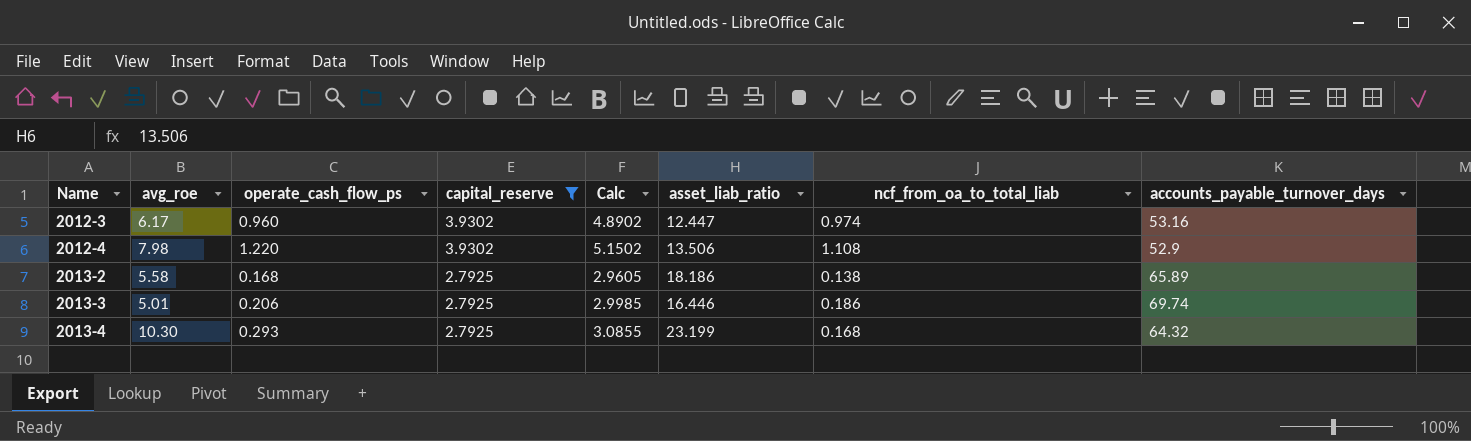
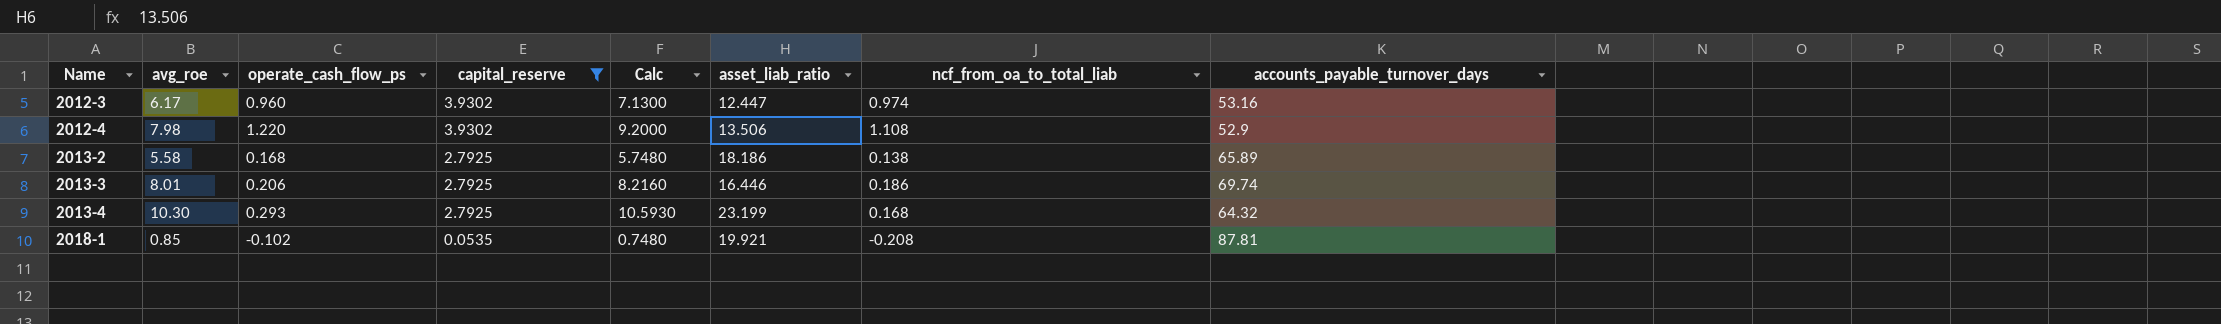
column Calc | formula: [operate_cash_flow_ps] + [capital_reserve] -> [avg_roe] + [operate_cash_flow_ps]
2013-3 | avg_roe: 5.01 -> 8.01
row 2018-1: none -> 0.85 | -0.102 | 0.0535 | 0.7480 | 19.921 | -0.208 | 87.81

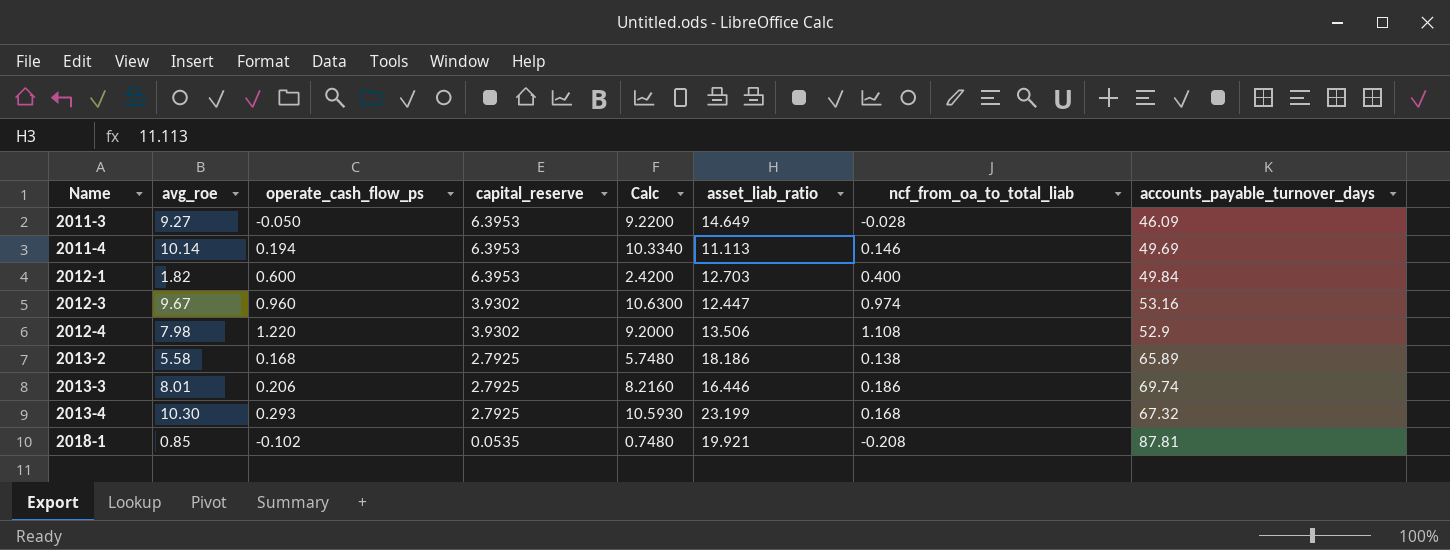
filter: capital_reserve != 6.3953 -> none
2012-3 | avg_roe: 6.17 -> 9.67
2012-3 | Calc: 7.1300 -> 10.6300
2013-4 | accounts_payable_turnover_days: 64.32 -> 67.32

